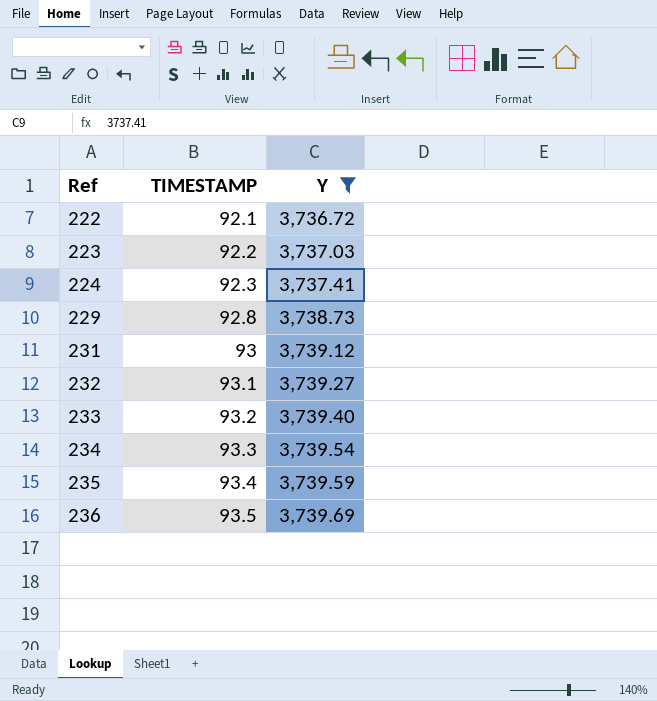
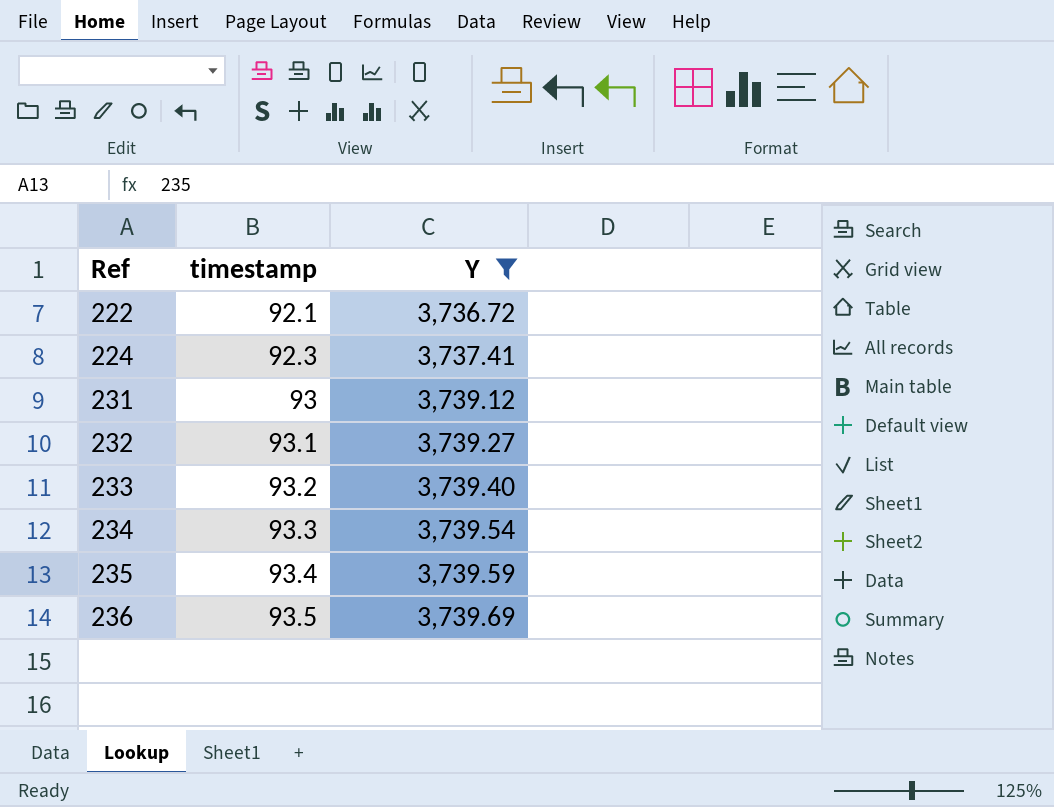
column name: TIMESTAMP -> timestamp
row 223: 92.2 | 3,737.03 -> none
row 229: 92.8 | 3,738.73 -> none

